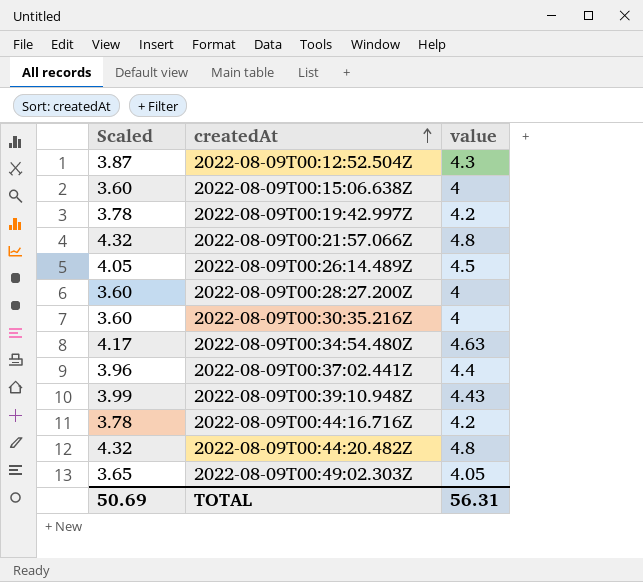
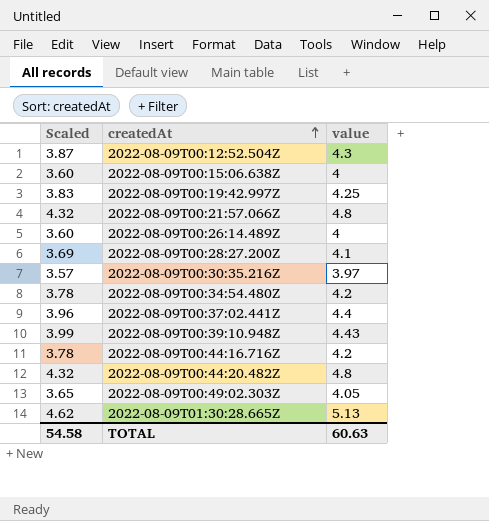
2022-08-09T00:19:42.997Z | Scaled: 3.78 -> 3.83
2022-08-09T00:19:42.997Z | value: 4.2 -> 4.25
2022-08-09T00:26:14.489Z | Scaled: 4.05 -> 3.60
2022-08-09T00:26:14.489Z | value: 4.5 -> 4
2022-08-09T00:28:27.200Z | Scaled: 3.60 -> 3.69
2022-08-09T00:28:27.200Z | value: 4 -> 4.1
2022-08-09T00:30:35.216Z | Scaled: 3.60 -> 3.57
2022-08-09T00:30:35.216Z | value: 4 -> 3.97
2022-08-09T00:34:54.480Z | Scaled: 4.17 -> 3.78
2022-08-09T00:34:54.480Z | value: 4.63 -> 4.2
row 2022-08-09T01:30:28.665Z: none -> 4.62 | 5.13
TOTAL | Scaled: 50.69 -> 54.58
TOTAL | value: 56.31 -> 60.63

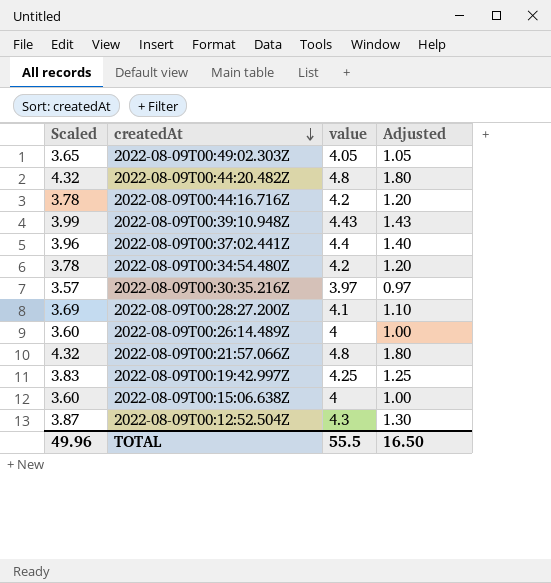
row order: createdAt ascending -> createdAt descending
column Adjusted | formula: none -> [value] - 3
row 2022-08-09T01:30:28.665Z: 4.62 | 5.13 -> none
TOTAL | Scaled: 54.58 -> 49.96
TOTAL | value: 60.63 -> 55.5

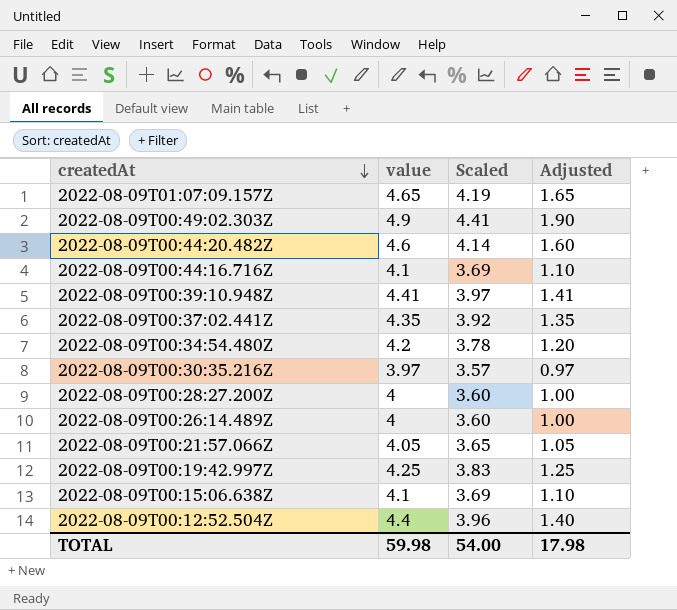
column Scaled | position: 1 -> 3
row 2022-08-09T01:07:09.157Z: none -> 4.65 | 4.19 | 1.65
2022-08-09T00:49:02.303Z | value: 4.05 -> 4.9
2022-08-09T00:49:02.303Z | Scaled: 3.65 -> 4.41
2022-08-09T00:49:02.303Z | Adjusted: 1.05 -> 1.90
2022-08-09T00:44:20.482Z | value: 4.8 -> 4.6
2022-08-09T00:44:20.482Z | Scaled: 4.32 -> 4.14
2022-08-09T00:44:20.482Z | Adjusted: 1.80 -> 1.60
2022-08-09T00:44:16.716Z | value: 4.2 -> 4.1
2022-08-09T00:44:16.716Z | Scaled: 3.78 -> 3.69
2022-08-09T00:44:16.716Z | Adjusted: 1.20 -> 1.10
2022-08-09T00:39:10.948Z | value: 4.43 -> 4.41
2022-08-09T00:39:10.948Z | Scaled: 3.99 -> 3.97
2022-08-09T00:39:10.948Z | Adjusted: 1.43 -> 1.41
2022-08-09T00:37:02.441Z | value: 4.4 -> 4.35
2022-08-09T00:37:02.441Z | Scaled: 3.96 -> 3.92
2022-08-09T00:37:02.441Z | Adjusted: 1.40 -> 1.35
2022-08-09T00:28:27.200Z | value: 4.1 -> 4
2022-08-09T00:28:27.200Z | Scaled: 3.69 -> 3.60
2022-08-09T00:28:27.200Z | Adjusted: 1.10 -> 1.00
2022-08-09T00:21:57.066Z | value: 4.8 -> 4.05
2022-08-09T00:21:57.066Z | Scaled: 4.32 -> 3.65
2022-08-09T00:21:57.066Z | Adjusted: 1.80 -> 1.05
2022-08-09T00:15:06.638Z | value: 4 -> 4.1
2022-08-09T00:15:06.638Z | Scaled: 3.60 -> 3.69
2022-08-09T00:15:06.638Z | Adjusted: 1.00 -> 1.10
2022-08-09T00:12:52.504Z | value: 4.3 -> 4.4
2022-08-09T00:12:52.504Z | Scaled: 3.87 -> 3.96
2022-08-09T00:12:52.504Z | Adjusted: 1.30 -> 1.40
TOTAL | value: 55.5 -> 59.98
TOTAL | Scaled: 49.96 -> 54.00
TOTAL | Adjusted: 16.50 -> 17.98

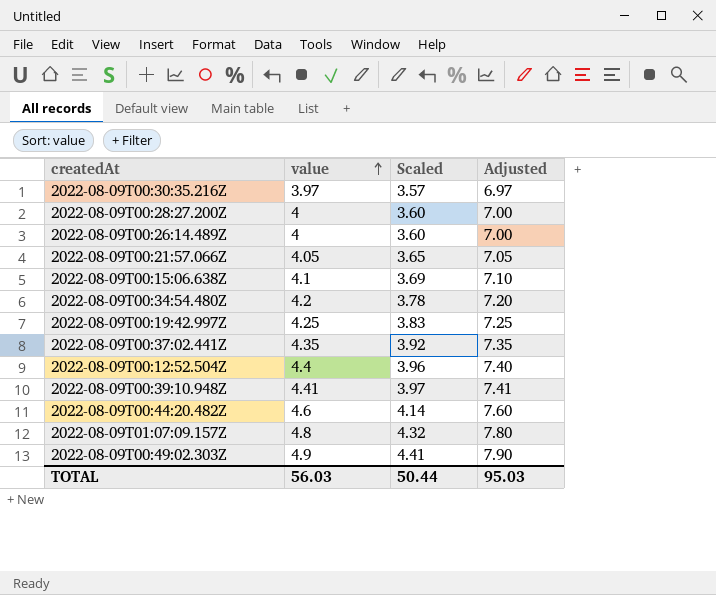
row order: createdAt descending -> value ascending
column Adjusted | formula: [value] - 3 -> [value] + 3
row 2022-08-09T00:44:16.716Z: 4.1 | 3.69 | 1.10 -> none
2022-08-09T01:07:09.157Z | value: 4.65 -> 4.8
2022-08-09T01:07:09.157Z | Scaled: 4.19 -> 4.32
TOTAL | value: 59.98 -> 56.03
TOTAL | Scaled: 54.00 -> 50.44
TOTAL | Adjusted: 17.98 -> 95.03

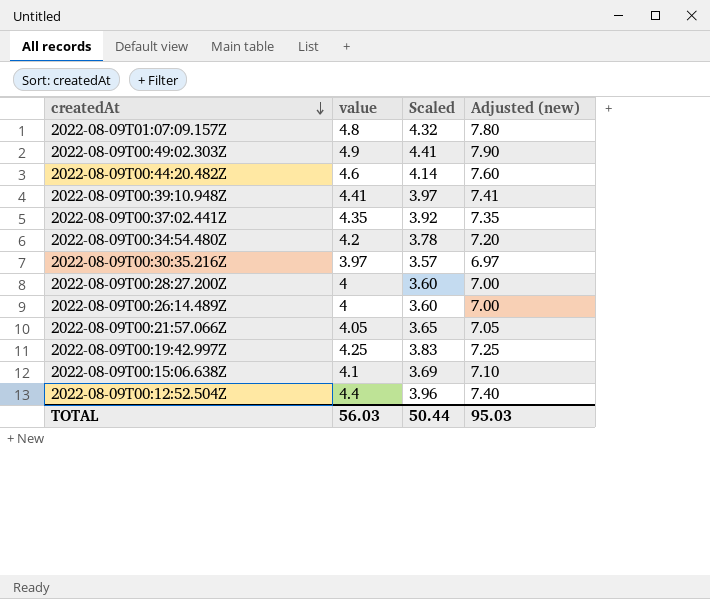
row order: value ascending -> createdAt descending
column name: Adjusted -> Adjusted (new)

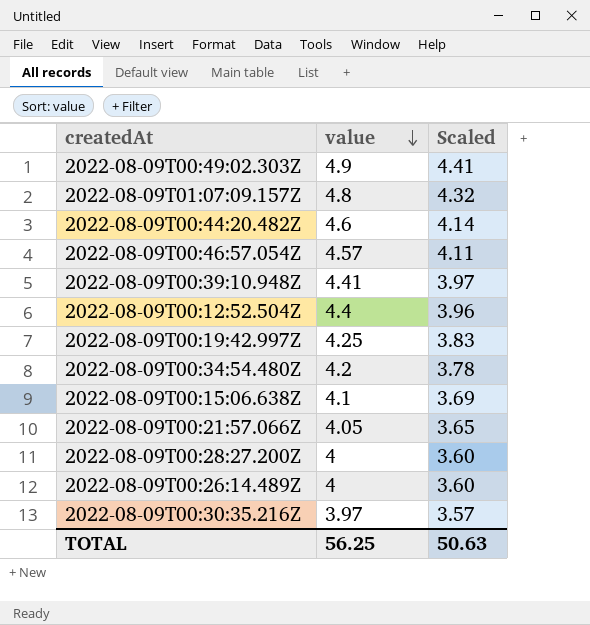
row order: createdAt descending -> value descending
column Adjusted (new) | formula: [value] + 3 -> none
row 2022-08-09T00:37:02.441Z: 4.35 | 3.92 | 7.35 -> none
row 2022-08-09T00:46:57.054Z: none -> 4.57 | 4.11
TOTAL | value: 56.03 -> 56.25
TOTAL | Scaled: 50.44 -> 50.63

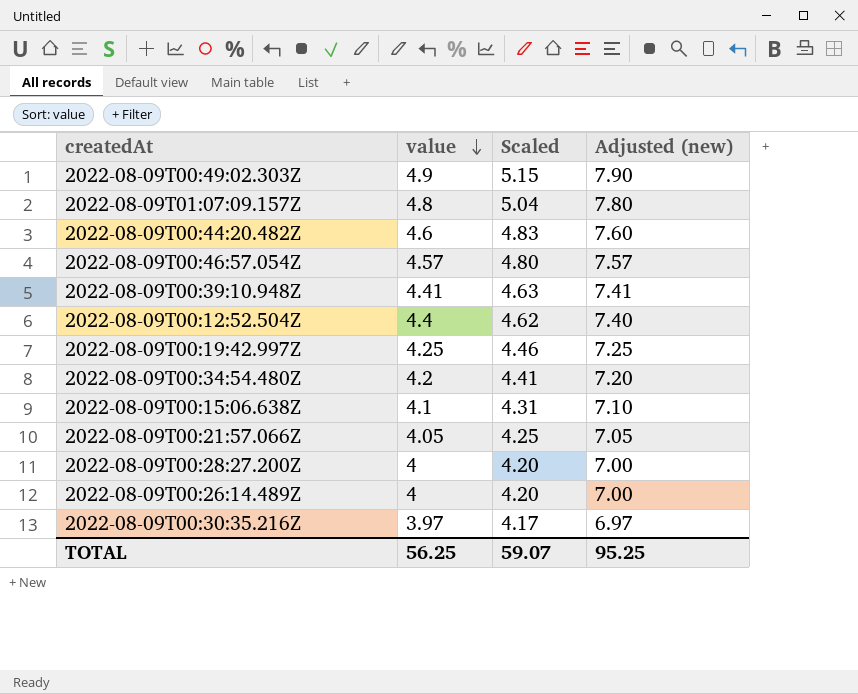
column Scaled | formula: [value] * 0.9 -> [value] * 1.05
column Adjusted (new) | formula: none -> [value] + 3
TOTAL | Scaled: 50.63 -> 59.07

